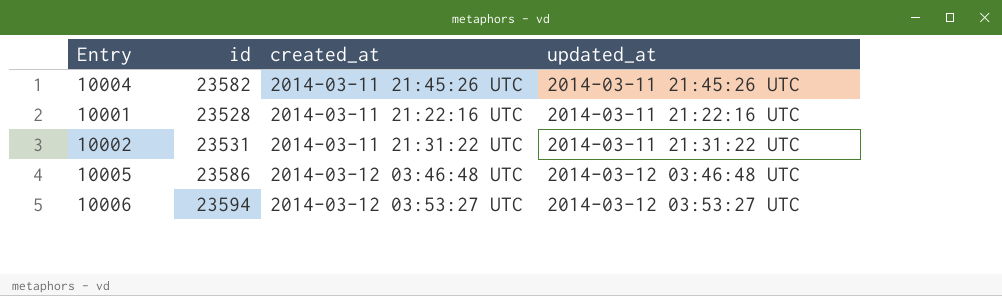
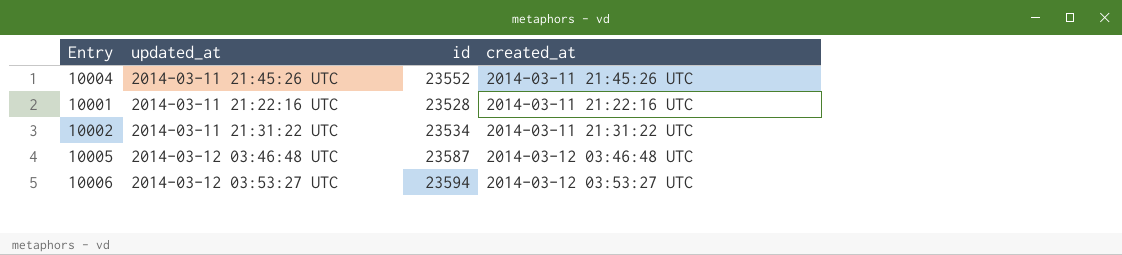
column updated_at | position: 4 -> 2
10004 | id: 23582 -> 23552
10002 | id: 23531 -> 23534
10005 | id: 23586 -> 23587

